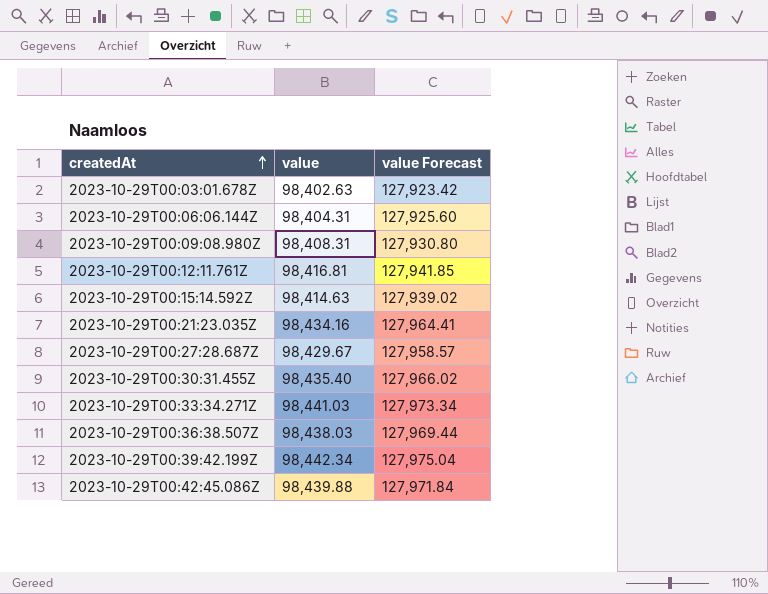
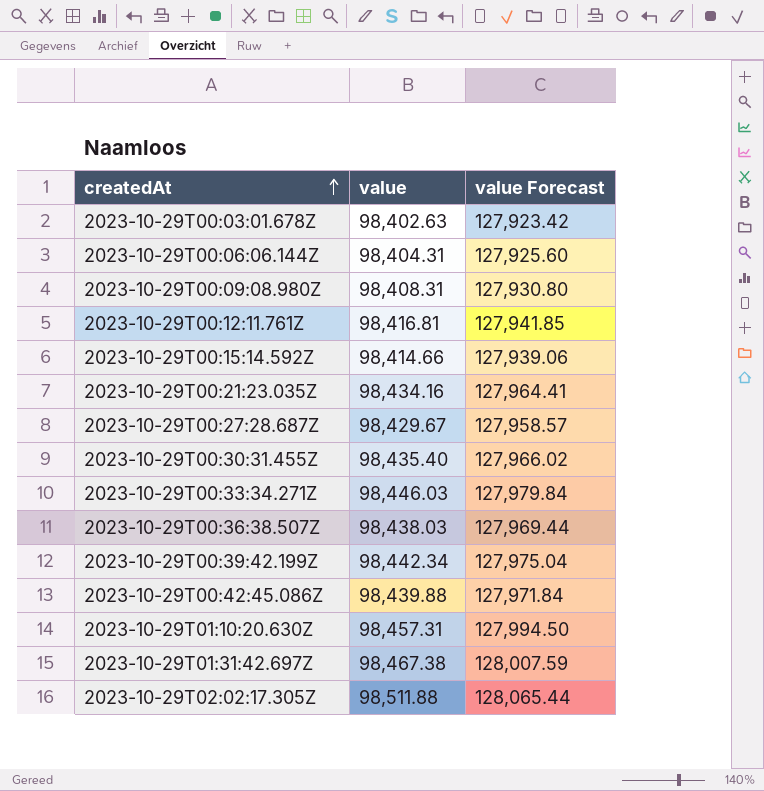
2023-10-29T00:15:14.592Z | value: 98,414.63 -> 98,414.66
2023-10-29T00:15:14.592Z | value Forecast: 127,939.02 -> 127,939.06
2023-10-29T00:33:34.271Z | value: 98,441.03 -> 98,446.03
2023-10-29T00:33:34.271Z | value Forecast: 127,973.34 -> 127,979.84
row 2023-10-29T01:10:20.630Z: none -> 98,457.31 | 127,994.50
row 2023-10-29T01:31:42.697Z: none -> 98,467.38 | 128,007.59
row 2023-10-29T02:02:17.305Z: none -> 98,511.88 | 128,065.44

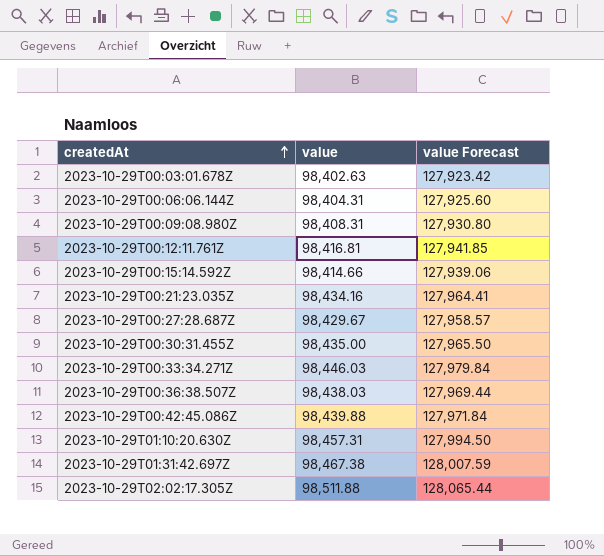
row 2023-10-29T00:39:42.199Z: 98,442.34 | 127,975.04 -> none
2023-10-29T00:30:31.455Z | value: 98,435.40 -> 98,435.00
2023-10-29T00:30:31.455Z | value Forecast: 127,966.02 -> 127,965.50

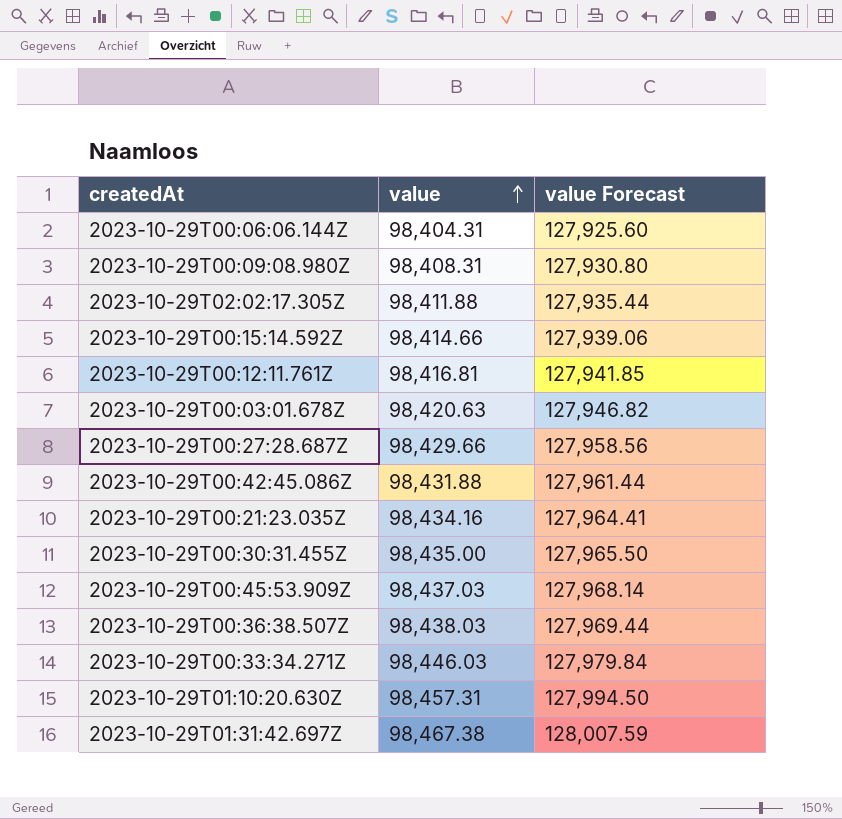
row order: createdAt ascending -> value ascending
2023-10-29T02:02:17.305Z | value: 98,511.88 -> 98,411.88
2023-10-29T02:02:17.305Z | value Forecast: 128,065.44 -> 127,935.44
2023-10-29T00:03:01.678Z | value: 98,402.63 -> 98,420.63
2023-10-29T00:03:01.678Z | value Forecast: 127,923.42 -> 127,946.82
2023-10-29T00:27:28.687Z | value: 98,429.67 -> 98,429.66
2023-10-29T00:27:28.687Z | value Forecast: 127,958.57 -> 127,958.56
2023-10-29T00:42:45.086Z | value: 98,439.88 -> 98,431.88
2023-10-29T00:42:45.086Z | value Forecast: 127,971.84 -> 127,961.44
row 2023-10-29T00:45:53.909Z: none -> 98,437.03 | 127,968.14

